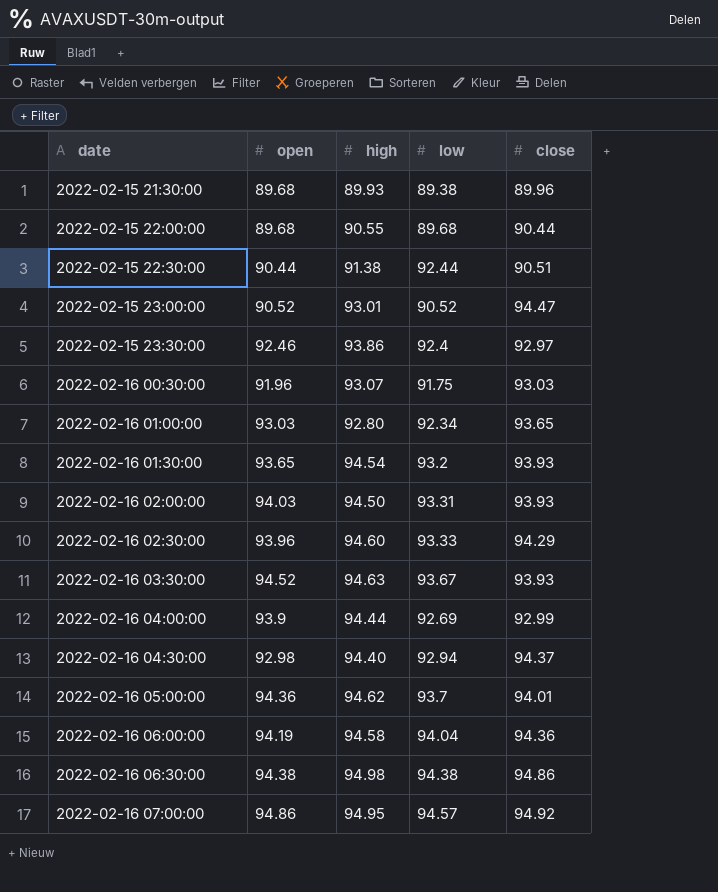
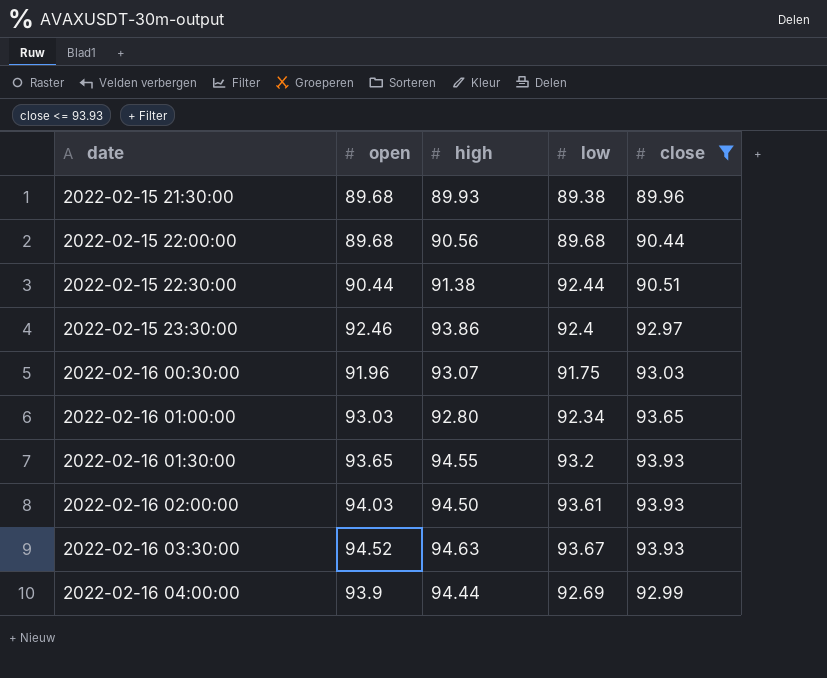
filter: none -> close <= 93.93
2022-02-15 22:00:00 | high: 90.55 -> 90.56
2022-02-16 01:30:00 | high: 94.54 -> 94.55
2022-02-16 02:00:00 | low: 93.31 -> 93.61

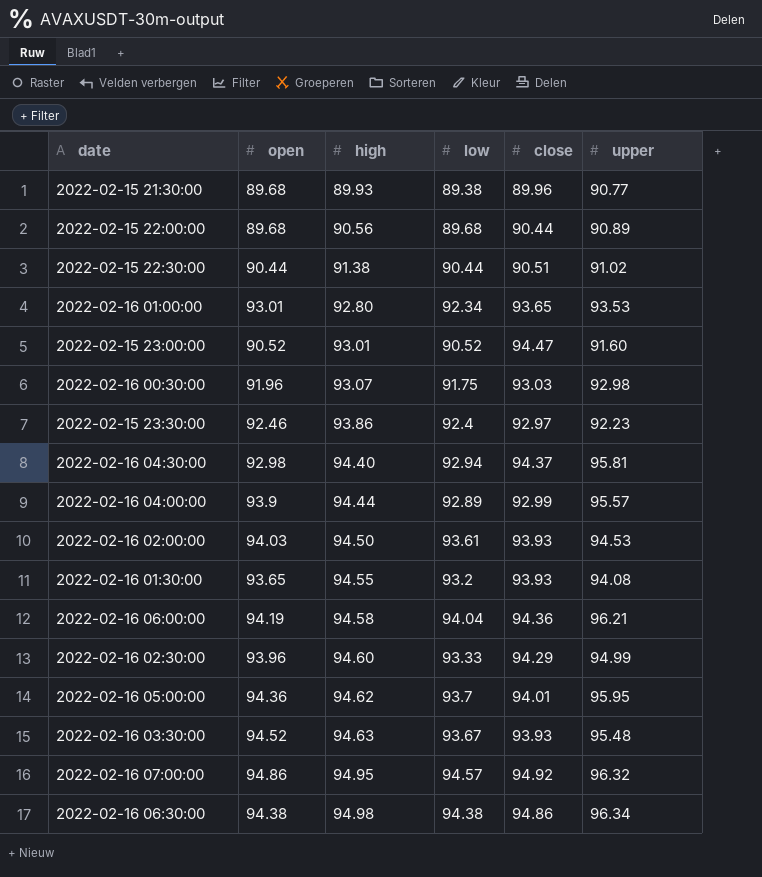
filter: close <= 93.93 -> none
row order: date ascending -> high ascending
column upper | position: none -> 6
2022-02-15 22:30:00 | low: 92.44 -> 90.44
2022-02-16 01:00:00 | open: 93.03 -> 93.01
2022-02-16 04:00:00 | low: 92.69 -> 92.89

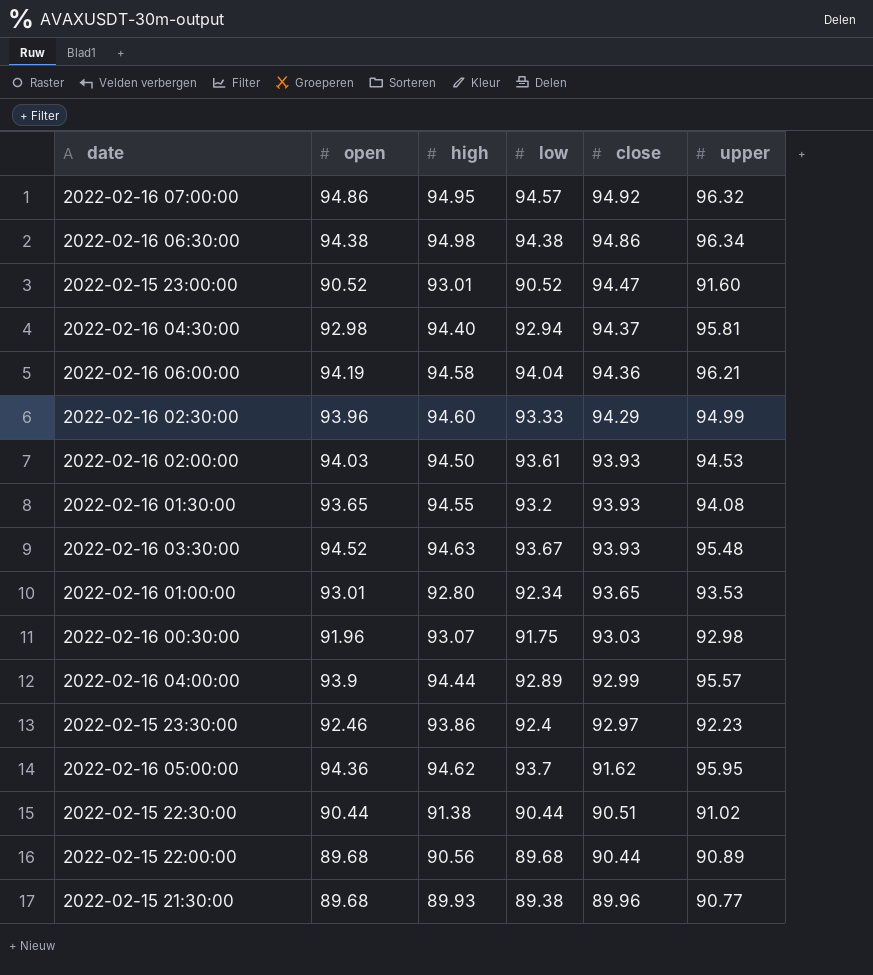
row order: high ascending -> close descending
2022-02-16 05:00:00 | close: 94.01 -> 91.62

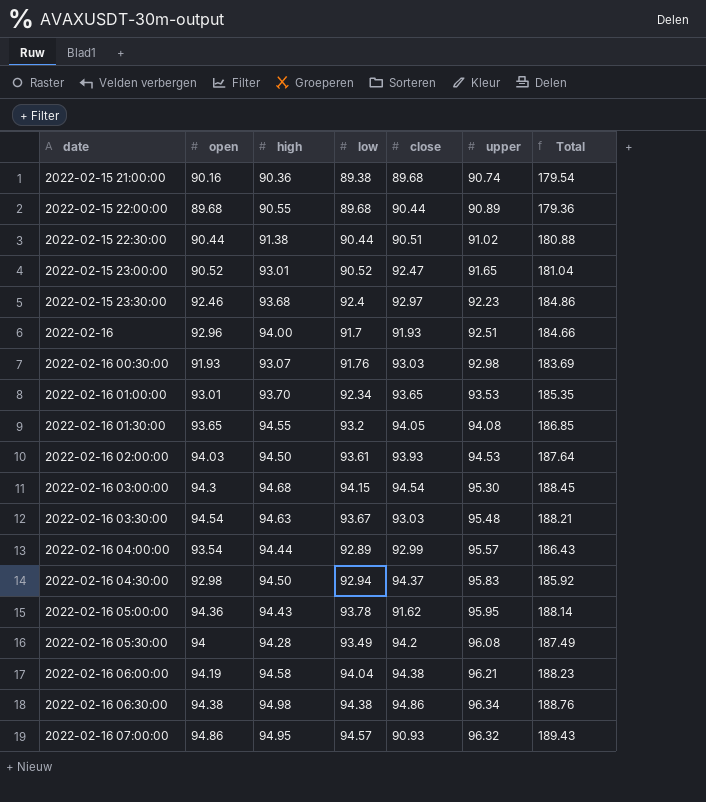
row order: close descending -> date ascending
column Total | formula: none -> [open] + [low]
row 2022-02-16 02:30:00: 93.96 | 94.60 | 93.33 | 94.29 | 94.99 -> none
row 2022-02-15 21:30:00: 89.68 | 89.93 | 89.38 | 89.96 | 90.77 -> none
row 2022-02-15 21:00:00: none -> 90.16 | 90.36 | 89.38 | 89.68 | 90.74 | 179.54
2022-02-15 22:00:00 | high: 90.56 -> 90.55
2022-02-15 23:00:00 | close: 94.47 -> 92.47
2022-02-15 23:00:00 | upper: 91.60 -> 91.65
2022-02-15 23:30:00 | high: 93.86 -> 93.68
row 2022-02-16: none -> 92.96 | 94.00 | 91.7 | 91.93 | 92.51 | 184.66
2022-02-16 00:30:00 | open: 91.96 -> 91.93
2022-02-16 00:30:00 | low: 91.75 -> 91.76
2022-02-16 01:00:00 | high: 92.80 -> 93.70
2022-02-16 01:30:00 | close: 93.93 -> 94.05
row 2022-02-16 03:00:00: none -> 94.3 | 94.68 | 94.15 | 94.54 | 95.30 | 188.45
2022-02-16 03:30:00 | open: 94.52 -> 94.54
2022-02-16 03:30:00 | close: 93.93 -> 93.03
2022-02-16 04:00:00 | open: 93.9 -> 93.54
2022-02-16 04:30:00 | high: 94.40 -> 94.50
2022-02-16 04:30:00 | upper: 95.81 -> 95.83
2022-02-16 05:00:00 | high: 94.62 -> 94.43
2022-02-16 05:00:00 | low: 93.7 -> 93.78
row 2022-02-16 05:30:00: none -> 94 | 94.28 | 93.49 | 94.2 | 96.08 | 187.49
2022-02-16 06:00:00 | close: 94.36 -> 94.38
2022-02-16 07:00:00 | close: 94.92 -> 90.93

